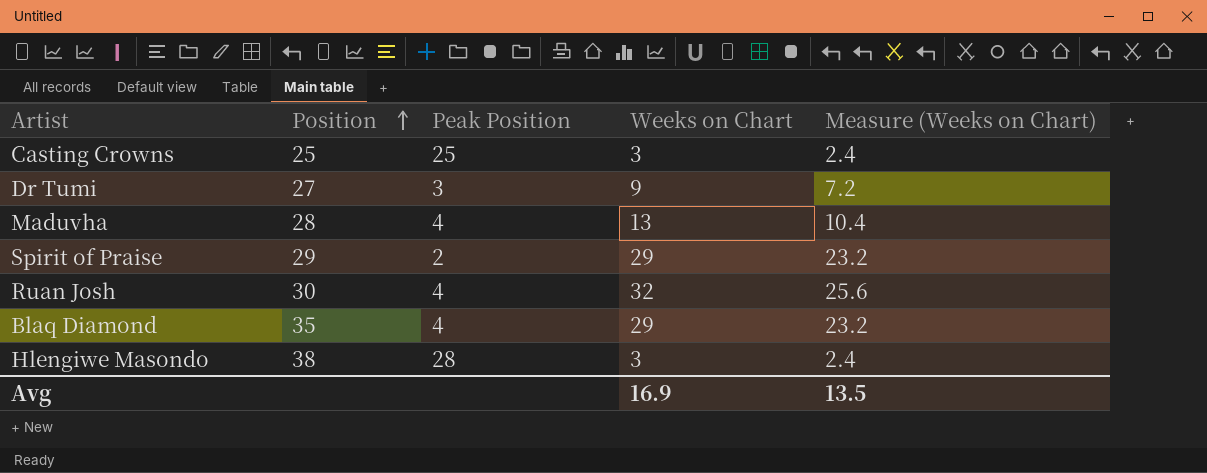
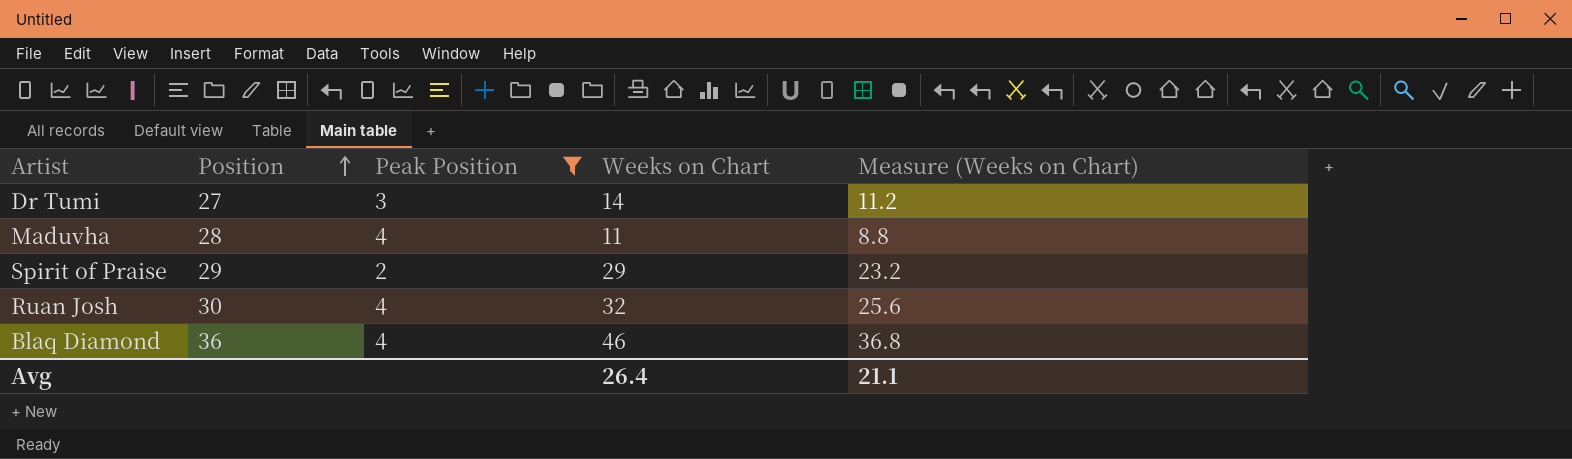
filter: none -> Peak Position <= 4
Dr Tumi | Weeks on Chart: 9 -> 14
Dr Tumi | Measure (Weeks on Chart): 7.2 -> 11.2
Maduvha | Weeks on Chart: 13 -> 11
Maduvha | Measure (Weeks on Chart): 10.4 -> 8.8
Blaq Diamond | Position: 35 -> 36
Blaq Diamond | Weeks on Chart: 29 -> 46
Blaq Diamond | Measure (Weeks on Chart): 23.2 -> 36.8
Avg | Weeks on Chart: 16.9 -> 26.4
Avg | Measure (Weeks on Chart): 13.5 -> 21.1

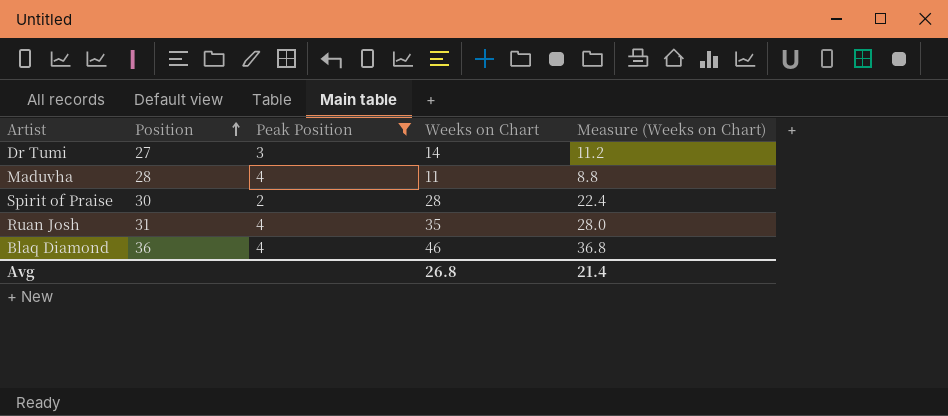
Spirit of Praise | Position: 29 -> 30
Spirit of Praise | Weeks on Chart: 29 -> 28
Spirit of Praise | Measure (Weeks on Chart): 23.2 -> 22.4
Ruan Josh | Position: 30 -> 31
Ruan Josh | Weeks on Chart: 32 -> 35
Ruan Josh | Measure (Weeks on Chart): 25.6 -> 28.0
Avg | Weeks on Chart: 26.4 -> 26.8
Avg | Measure (Weeks on Chart): 21.1 -> 21.4

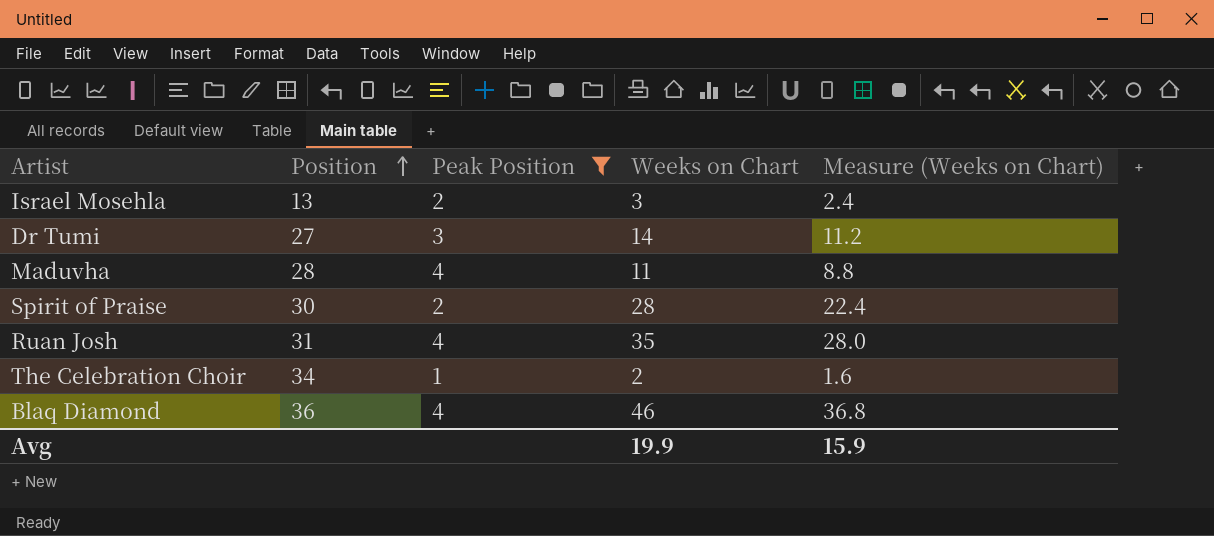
row Israel Mosehla: none -> 13 | 2 | 3 | 2.4
row The Celebration Choir: none -> 34 | 1 | 2 | 1.6
Avg | Weeks on Chart: 26.8 -> 19.9
Avg | Measure (Weeks on Chart): 21.4 -> 15.9

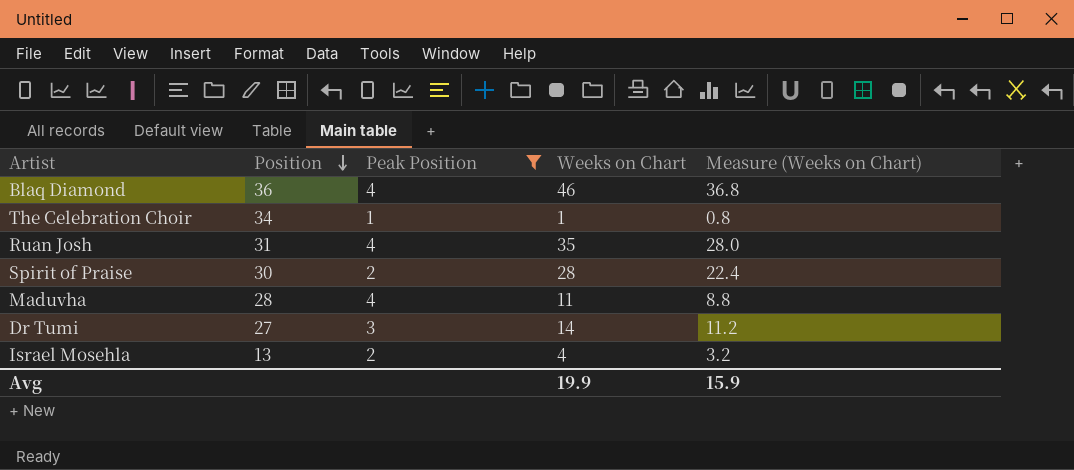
row order: Position ascending -> Position descending
The Celebration Choir | Weeks on Chart: 2 -> 1
The Celebration Choir | Measure (Weeks on Chart): 1.6 -> 0.8
Israel Mosehla | Weeks on Chart: 3 -> 4
Israel Mosehla | Measure (Weeks on Chart): 2.4 -> 3.2

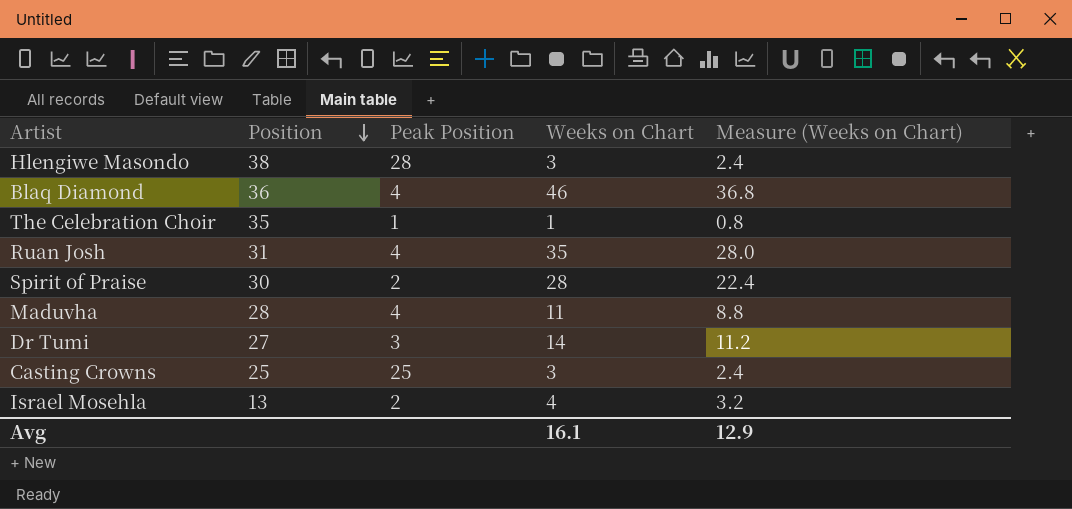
filter: Peak Position <= 4 -> none
The Celebration Choir | Position: 34 -> 35
Avg | Weeks on Chart: 19.9 -> 16.1
Avg | Measure (Weeks on Chart): 15.9 -> 12.9

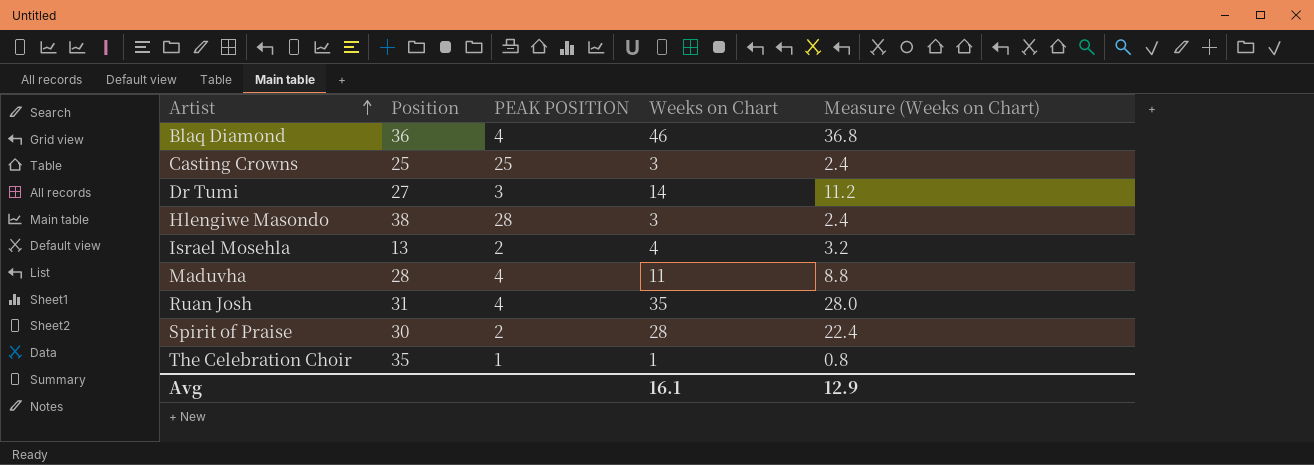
row order: Position descending -> Artist ascending
column name: Peak Position -> PEAK POSITION

